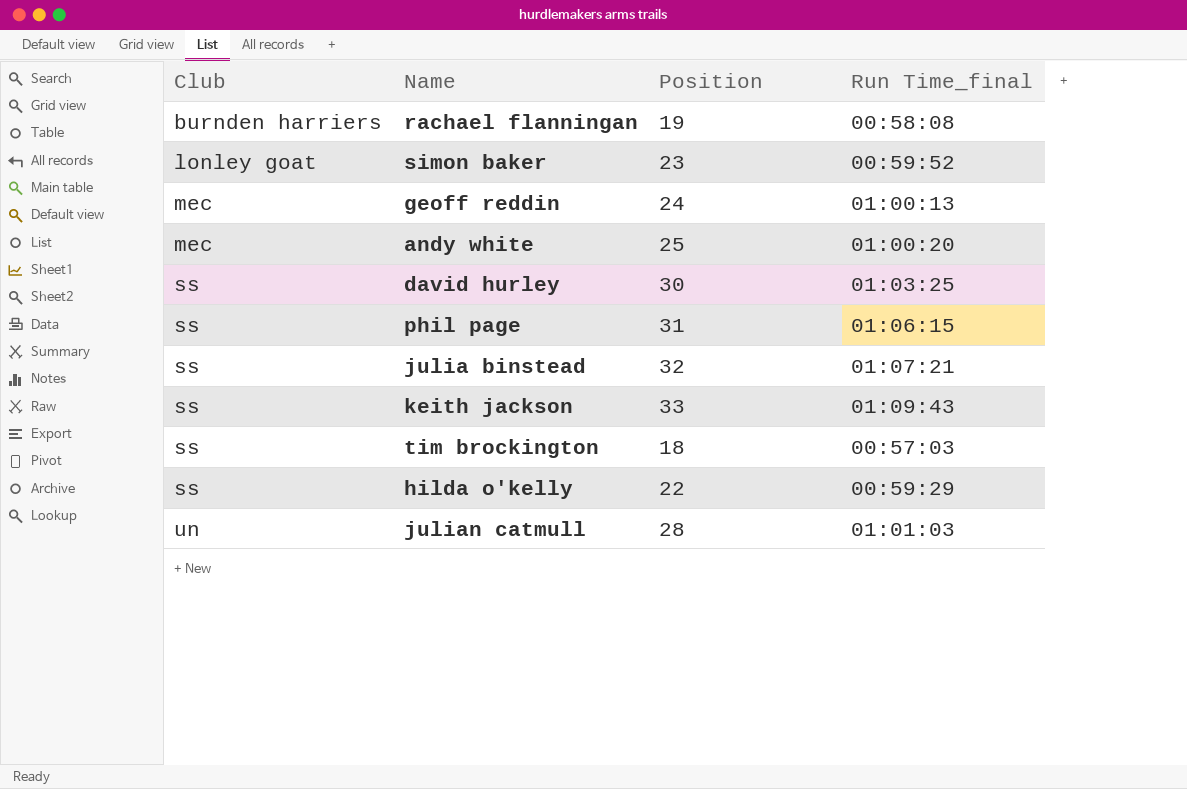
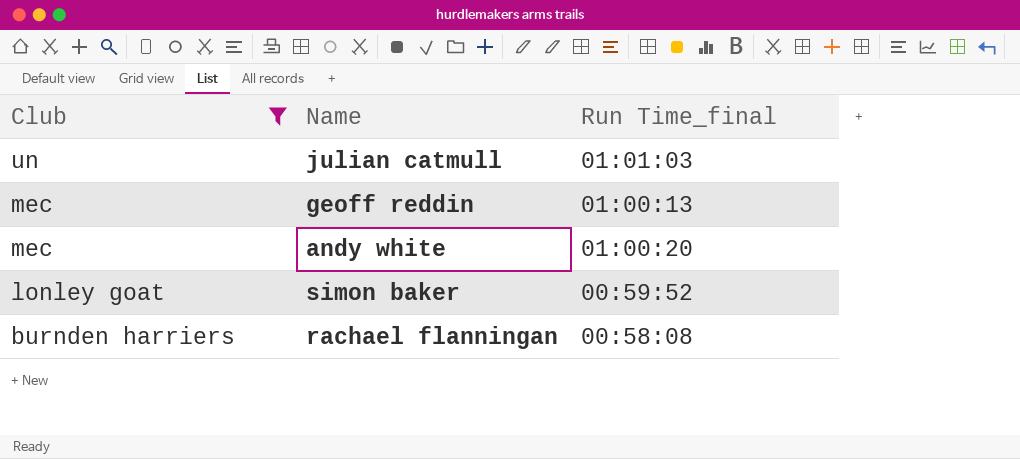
filter: none -> Club != ss
row order: Club ascending -> Club descending
column Position | position: 3 -> none

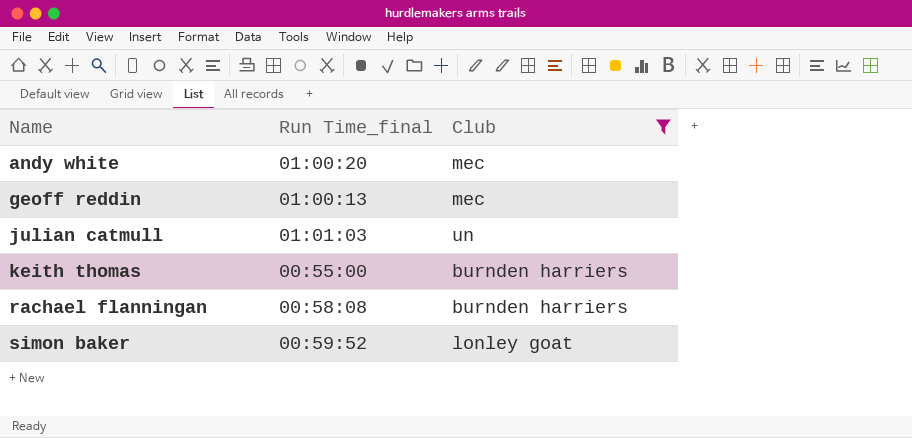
row order: Club descending -> Name ascending
column Club | position: 1 -> 3
row keith thomas: none -> 00:55:00 | burnden harriers

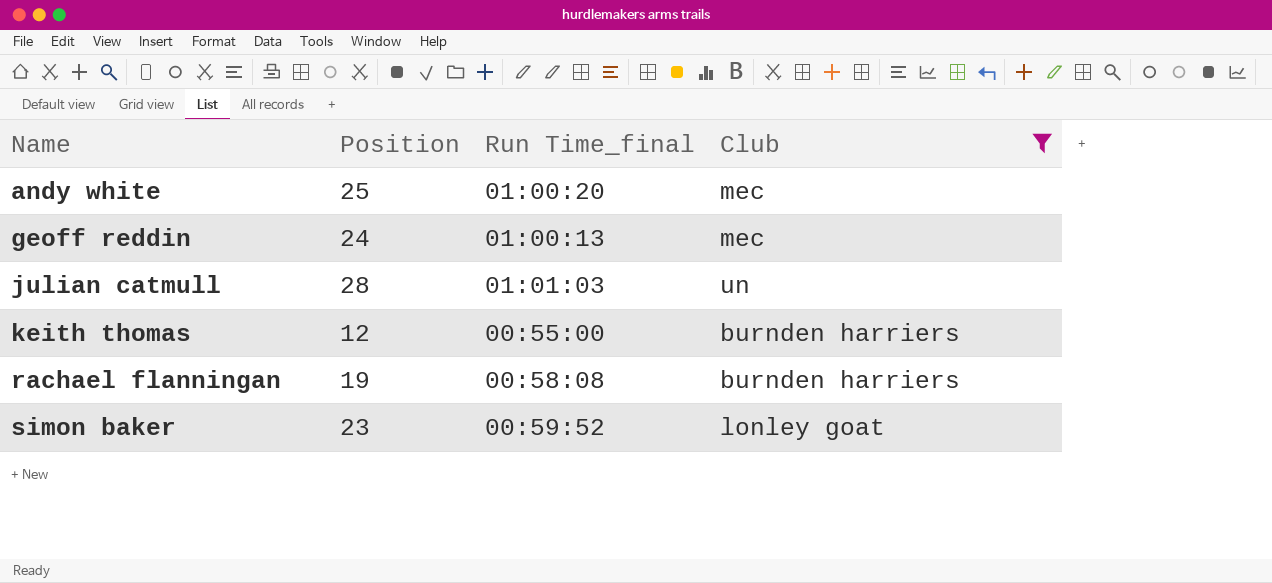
column Position | position: none -> 2

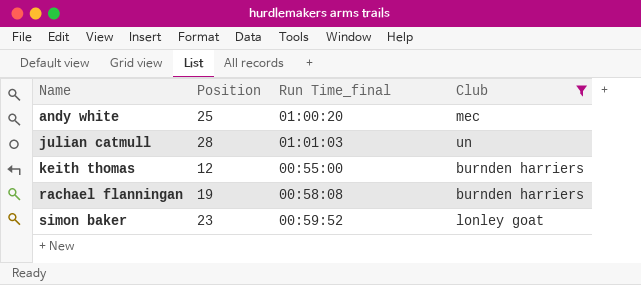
row geoff reddin: 24 | 01:00:13 | mec -> none

